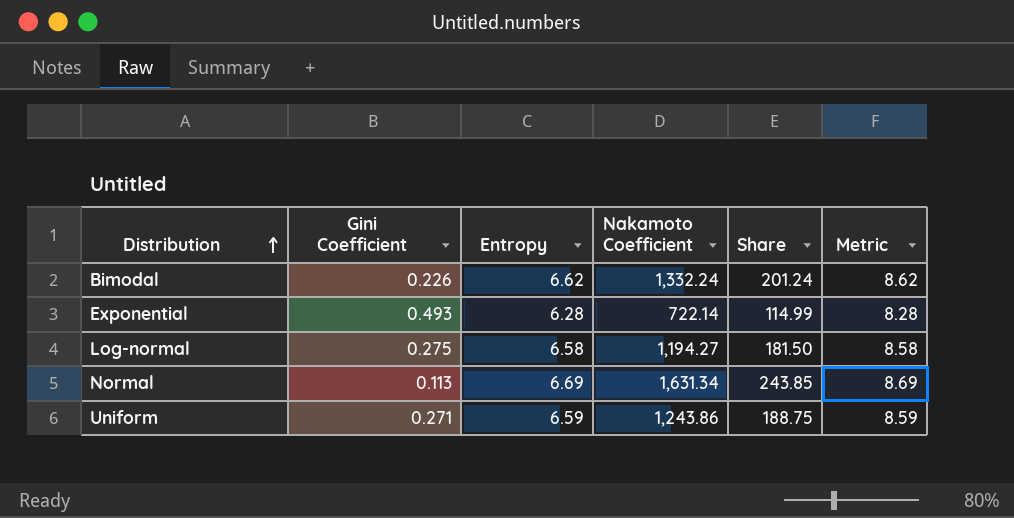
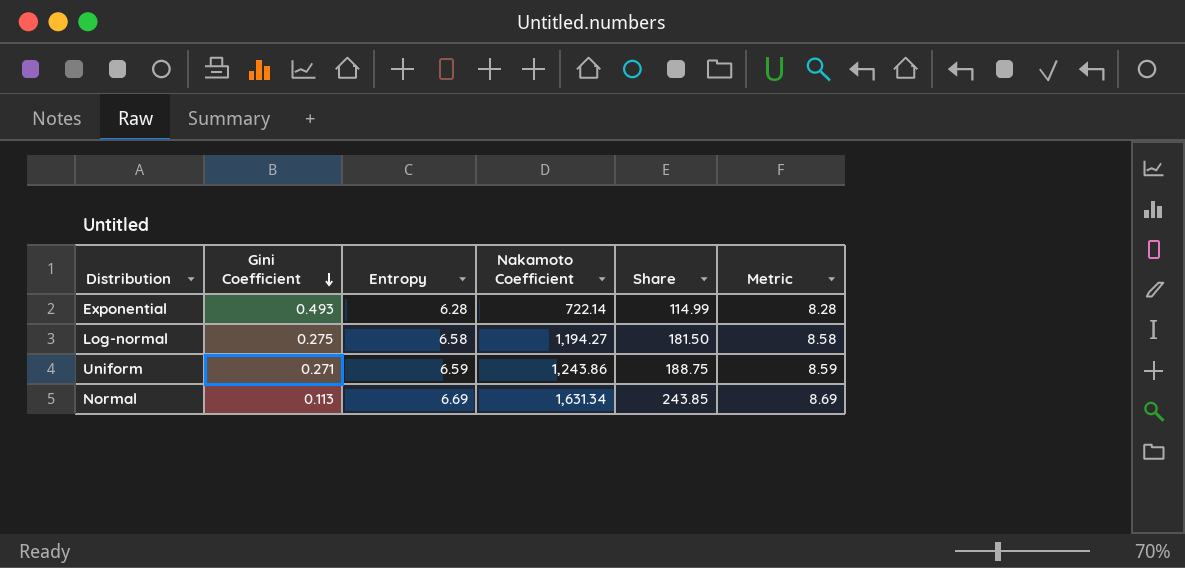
row order: Distribution ascending -> Gini Coefficient descending
row Bimodal: 0.226 | 6.62 | 1,332.24 | 201.24 | 8.62 -> none

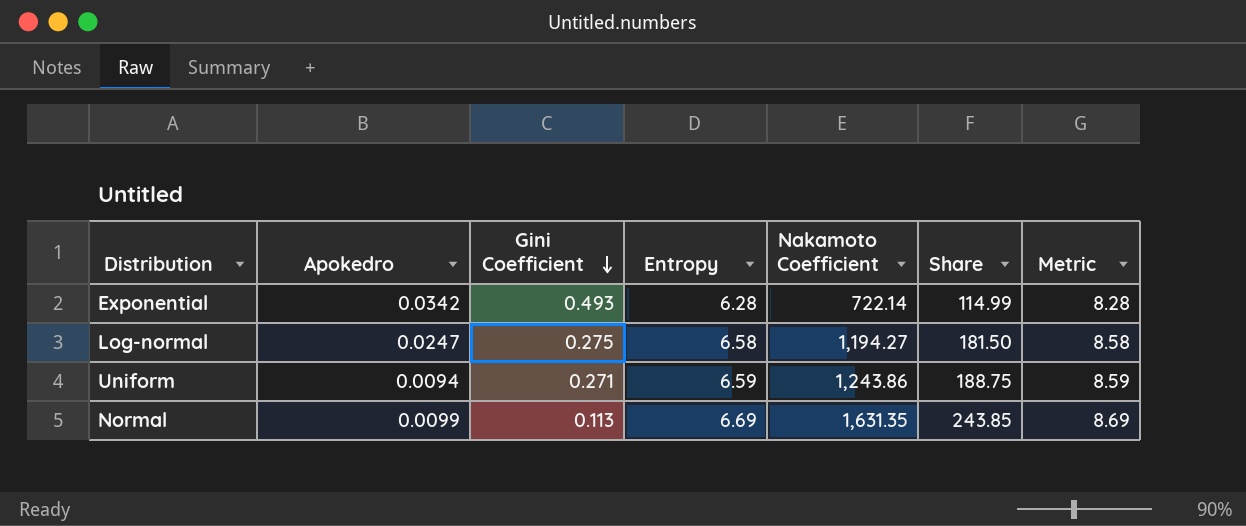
column Apokedro | position: none -> 2
Normal | Nakamoto Coefficient: 1,631.34 -> 1,631.35

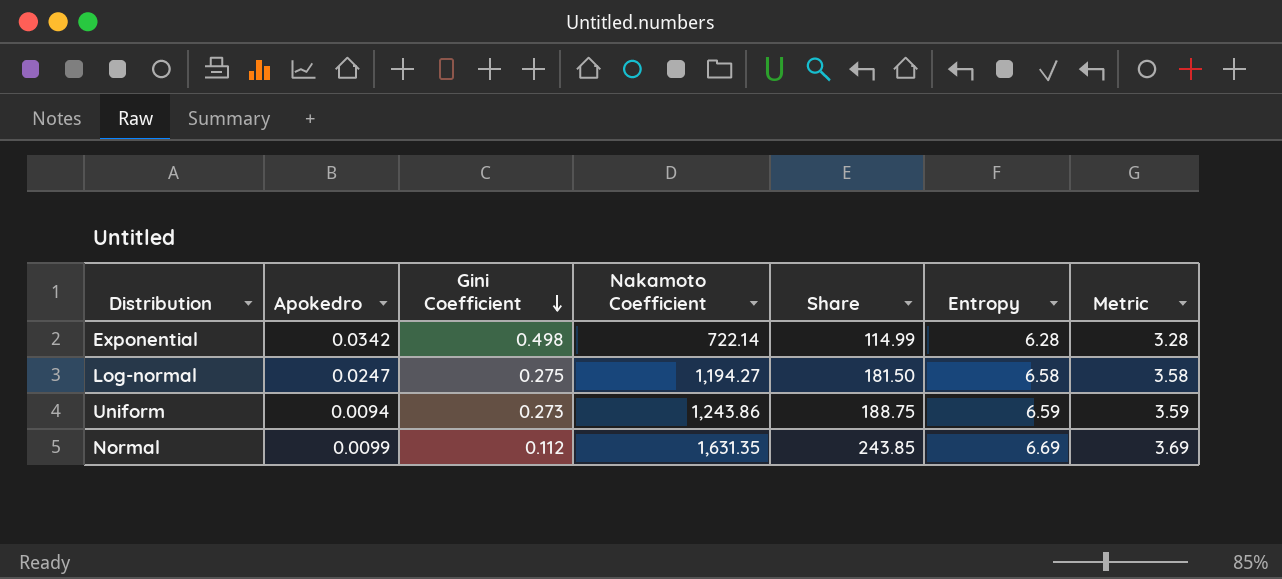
column Entropy | position: 4 -> 6
column Metric | formula: [Entropy] + 2 -> [Entropy] - 3
Exponential | Gini Coefficient: 0.493 -> 0.498
Uniform | Gini Coefficient: 0.271 -> 0.273
Normal | Gini Coefficient: 0.113 -> 0.112

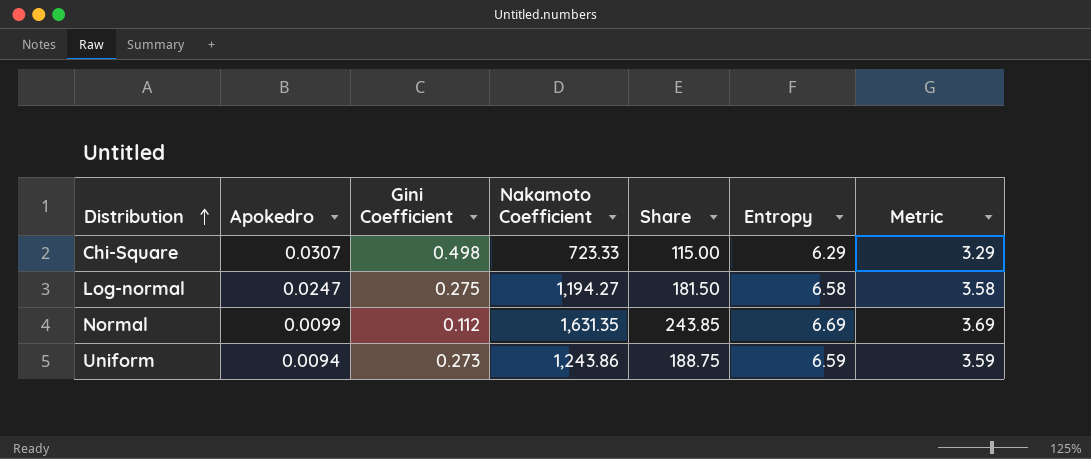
row order: Gini Coefficient descending -> Distribution ascending
row Exponential: 0.0342 | 0.498 | 722.14 | 114.99 | 6.28 | 3.28 -> none
row Chi-Square: none -> 0.0307 | 0.498 | 723.33 | 115.00 | 6.29 | 3.29

